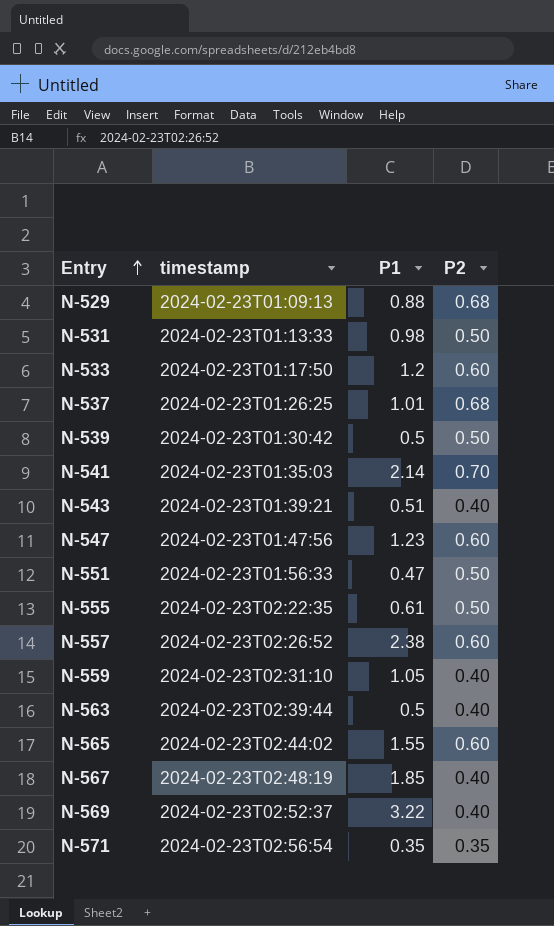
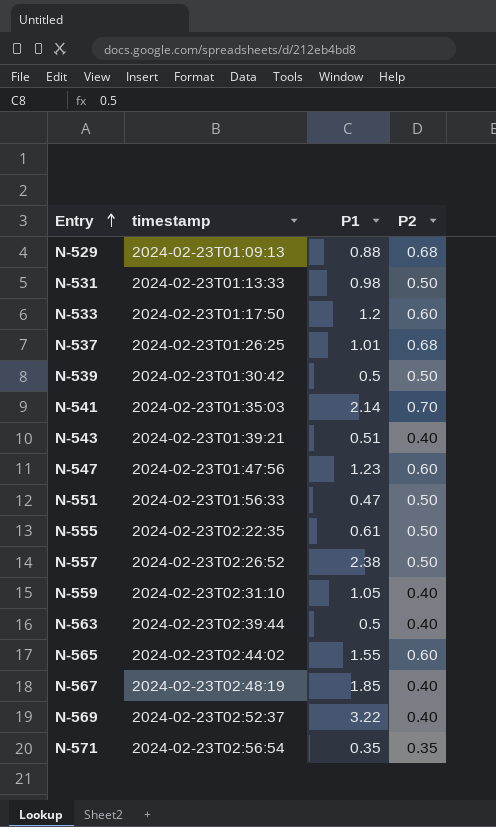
N-557 | P2: 0.60 -> 0.50

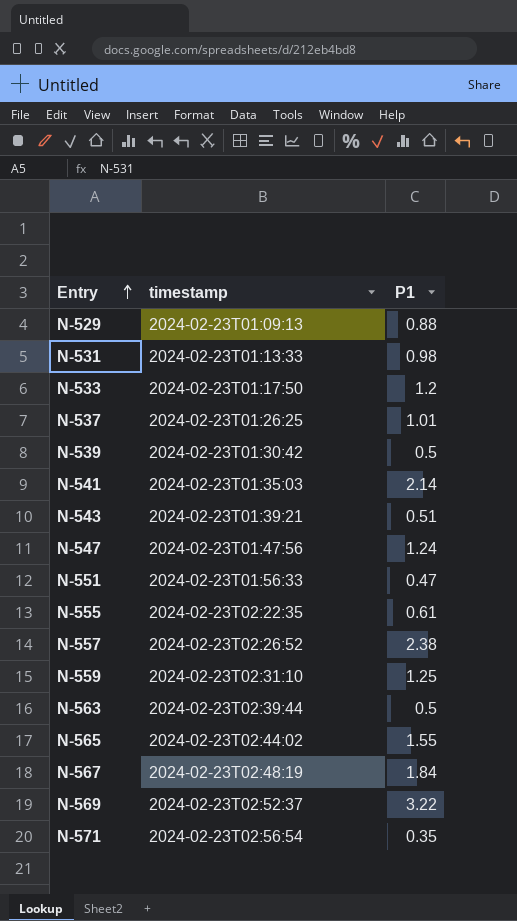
column P2 | position: 4 -> none
N-547 | P1: 1.23 -> 1.24
N-559 | P1: 1.05 -> 1.25
N-567 | P1: 1.85 -> 1.84

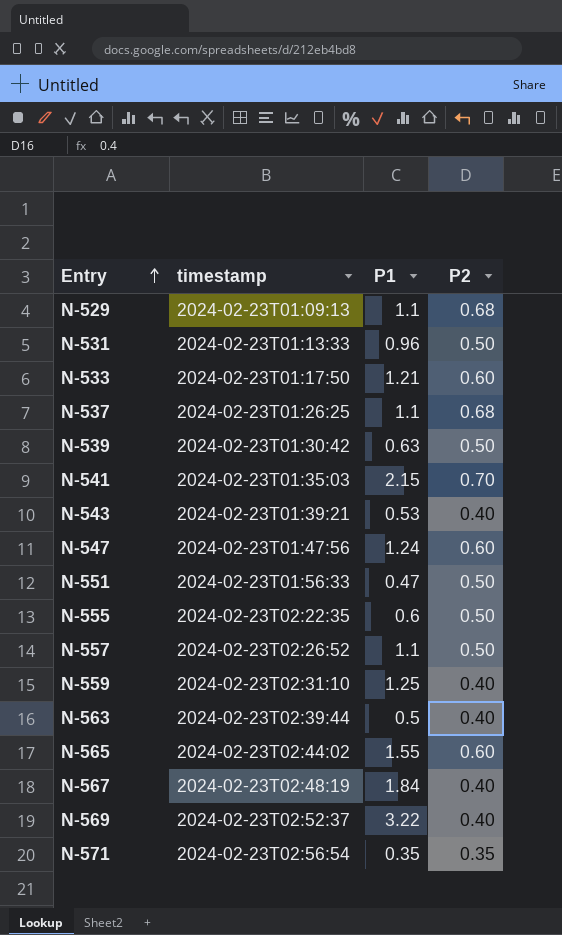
column P2 | position: none -> 4
N-529 | P1: 0.88 -> 1.1
N-531 | P1: 0.98 -> 0.96
N-533 | P1: 1.2 -> 1.21
N-537 | P1: 1.01 -> 1.1
N-539 | P1: 0.5 -> 0.63
N-541 | P1: 2.14 -> 2.15
N-543 | P1: 0.51 -> 0.53
N-555 | P1: 0.61 -> 0.6
N-557 | P1: 2.38 -> 1.1

